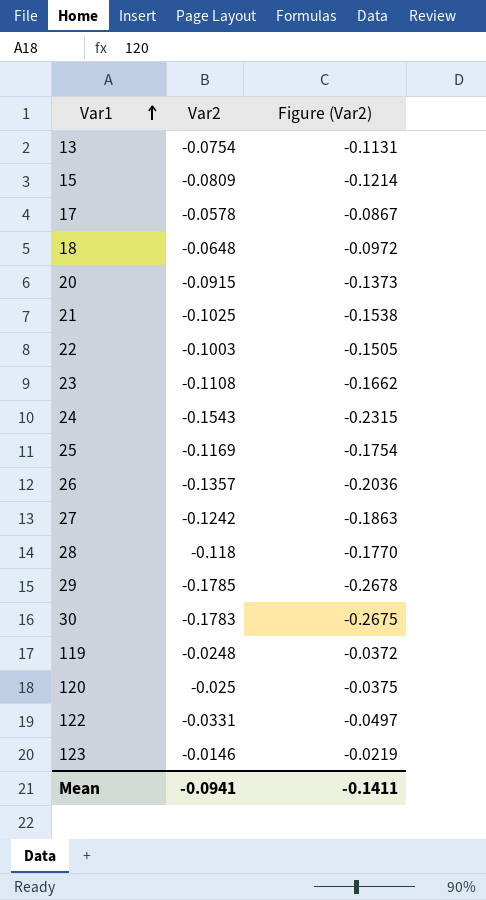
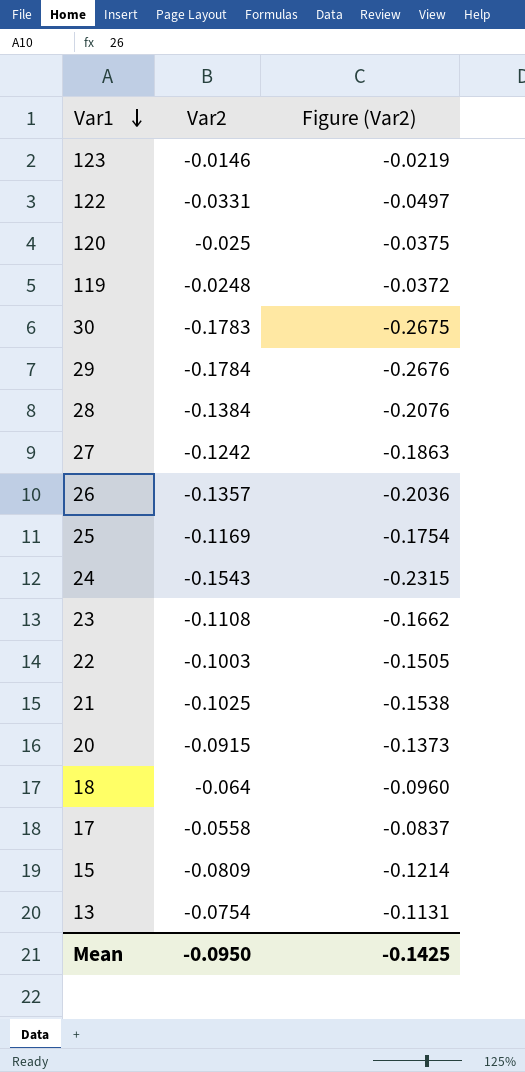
row order: Var1 ascending -> Var1 descending
29 | Var2: -0.1785 -> -0.1784
29 | Figure (Var2): -0.2678 -> -0.2676
28 | Var2: -0.118 -> -0.1384
28 | Figure (Var2): -0.1770 -> -0.2076
18 | Var2: -0.0648 -> -0.064
18 | Figure (Var2): -0.0972 -> -0.0960
17 | Var2: -0.0578 -> -0.0558
17 | Figure (Var2): -0.0867 -> -0.0837
Mean | Var2: -0.0941 -> -0.0950
Mean | Figure (Var2): -0.1411 -> -0.1425

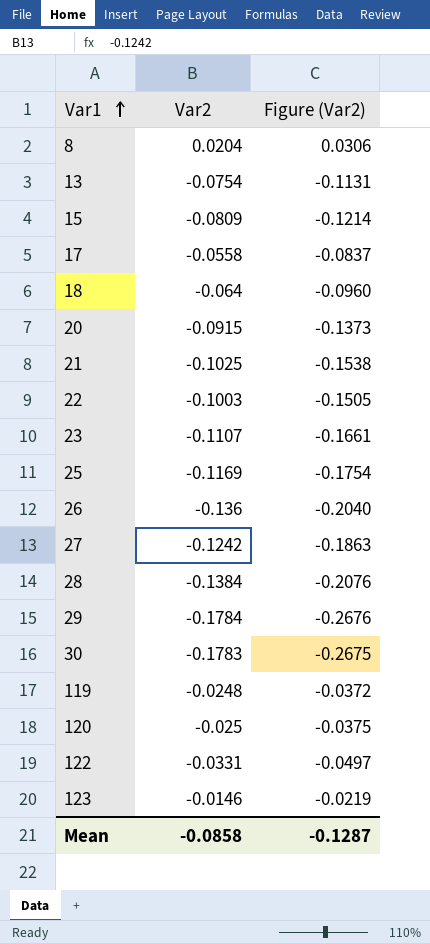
row order: Var1 descending -> Var1 ascending
row 24: -0.1543 | -0.2315 -> none
row 8: none -> 0.0204 | 0.0306
23 | Var2: -0.1108 -> -0.1107
23 | Figure (Var2): -0.1662 -> -0.1661
26 | Var2: -0.1357 -> -0.136
26 | Figure (Var2): -0.2036 -> -0.2040
Mean | Var2: -0.0950 -> -0.0858
Mean | Figure (Var2): -0.1425 -> -0.1287

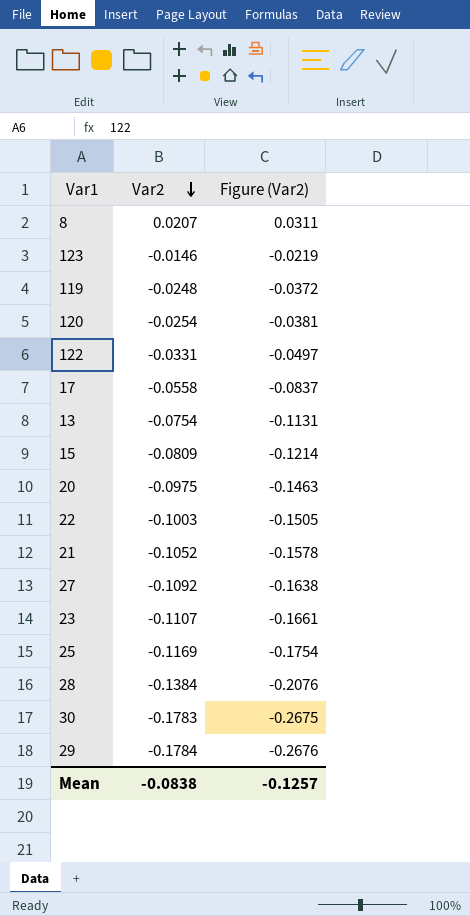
row order: Var1 ascending -> Var2 descending
row 18: -0.064 | -0.0960 -> none
row 26: -0.136 | -0.2040 -> none
8 | Var2: 0.0204 -> 0.0207
8 | Figure (Var2): 0.0306 -> 0.0311
120 | Var2: -0.025 -> -0.0254
120 | Figure (Var2): -0.0375 -> -0.0381
20 | Var2: -0.0915 -> -0.0975
20 | Figure (Var2): -0.1373 -> -0.1463
21 | Var2: -0.1025 -> -0.1052
21 | Figure (Var2): -0.1538 -> -0.1578
27 | Var2: -0.1242 -> -0.1092
27 | Figure (Var2): -0.1863 -> -0.1638
Mean | Var2: -0.0858 -> -0.0838
Mean | Figure (Var2): -0.1287 -> -0.1257

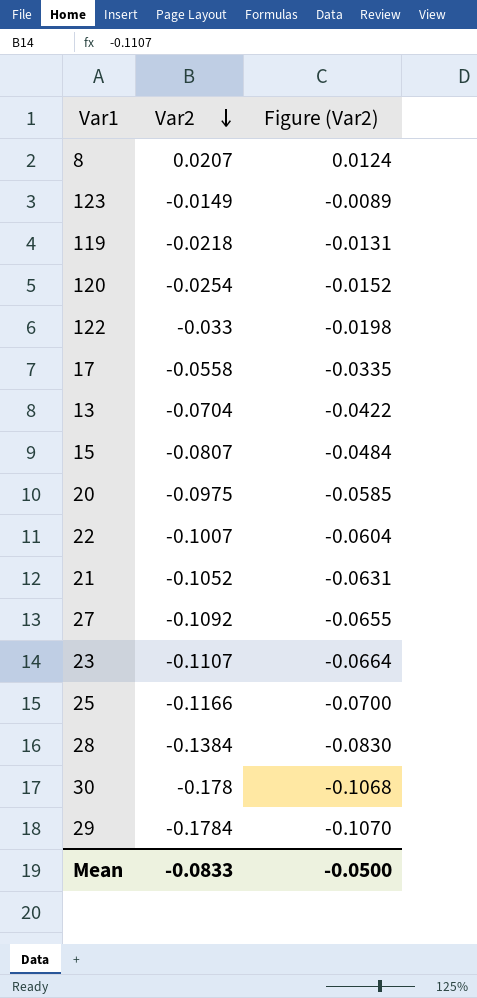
column Figure (Var2) | formula: [Var2] * 1.5 -> [Var2] * 0.6
123 | Var2: -0.0146 -> -0.0149
119 | Var2: -0.0248 -> -0.0218
122 | Var2: -0.0331 -> -0.033
13 | Var2: -0.0754 -> -0.0704
15 | Var2: -0.0809 -> -0.0807
22 | Var2: -0.1003 -> -0.1007
25 | Var2: -0.1169 -> -0.1166
30 | Var2: -0.1783 -> -0.178
Mean | Var2: -0.0838 -> -0.0833
Mean | Figure (Var2): -0.1257 -> -0.0500

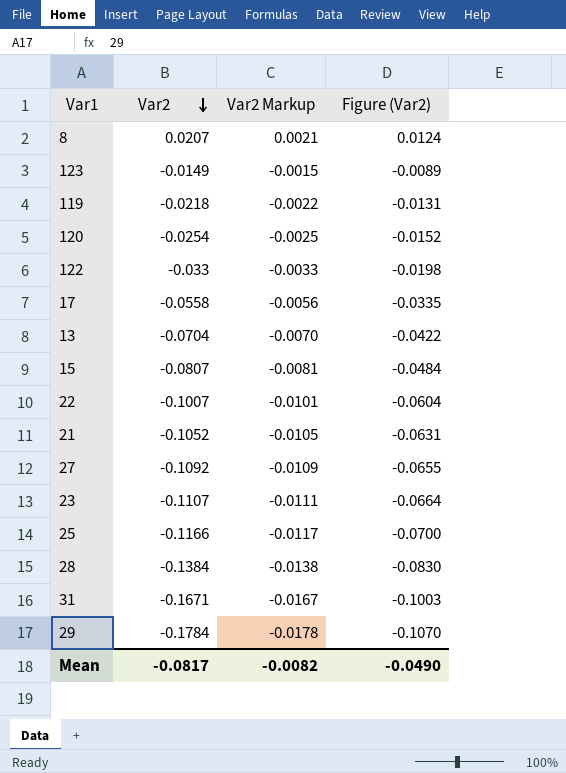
column Var2 Markup | formula: none -> [Var2] * 0.1
row 20: -0.0975 | -0.0585 -> none
row 30: -0.178 | -0.1068 -> none
row 31: none -> -0.1671 | -0.0167 | -0.1003
Mean | Var2: -0.0833 -> -0.0817
Mean | Figure (Var2): -0.0500 -> -0.0490

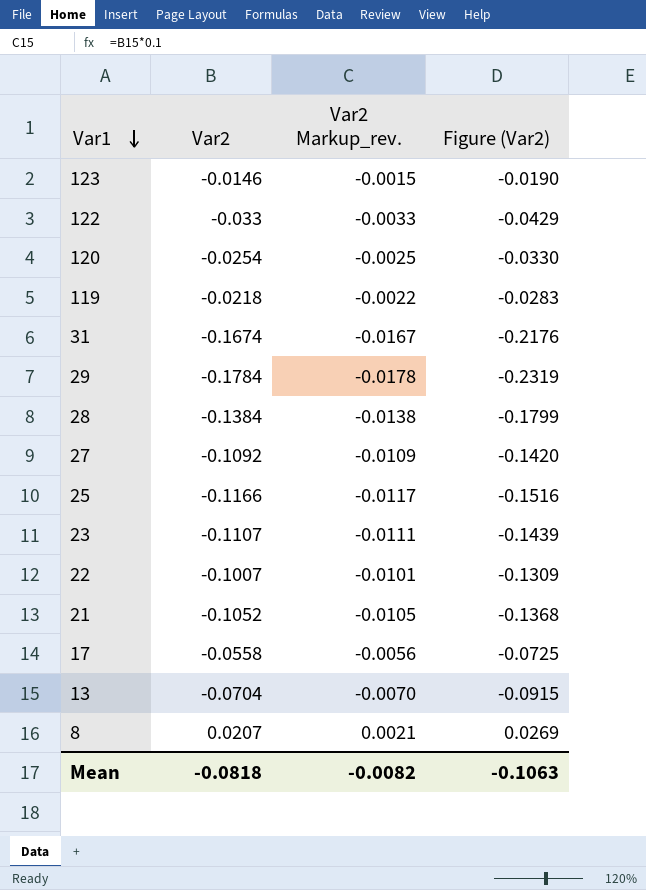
row order: Var2 descending -> Var1 descending
column name: Var2 Markup -> Var2 Markup_rev.
column Figure (Var2) | formula: [Var2] * 0.6 -> [Var2] * 1.3
row 15: -0.0807 | -0.0081 | -0.0484 -> none
123 | Var2: -0.0149 -> -0.0146
31 | Var2: -0.1671 -> -0.1674
Mean | Var2: -0.0817 -> -0.0818
Mean | Figure (Var2): -0.0490 -> -0.1063

